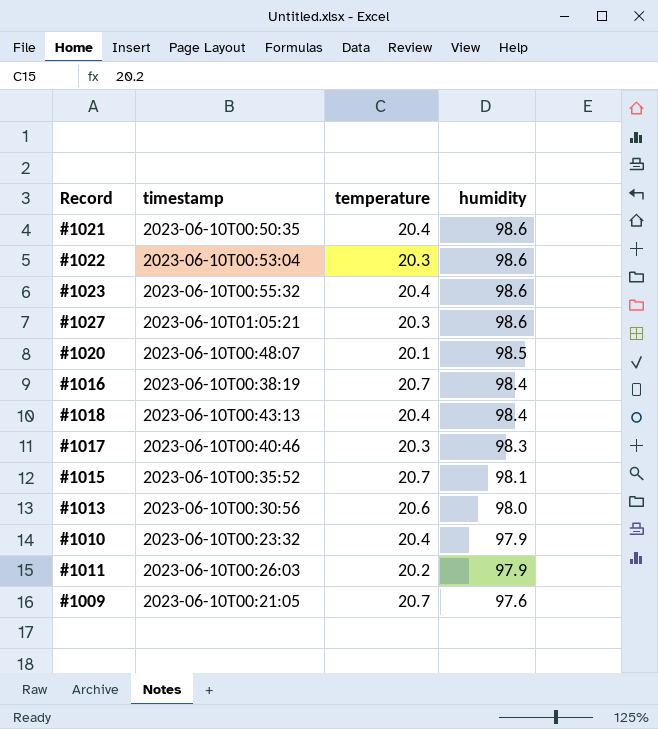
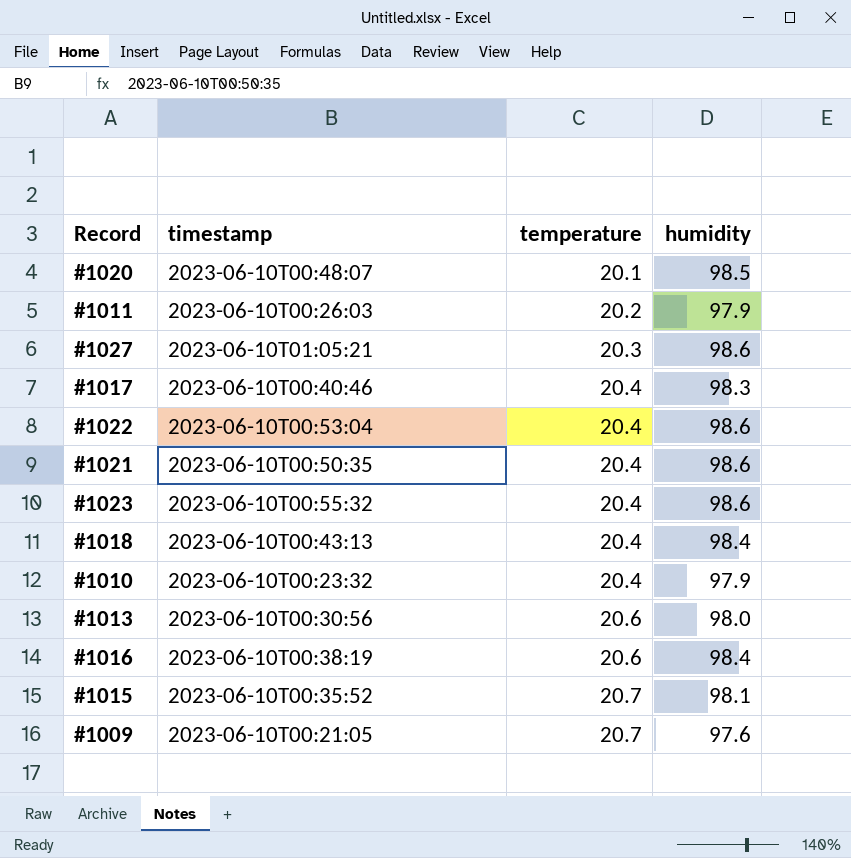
row order: humidity descending -> temperature ascending
#1017 | temperature: 20.3 -> 20.4
#1022 | temperature: 20.3 -> 20.4
#1016 | temperature: 20.7 -> 20.6

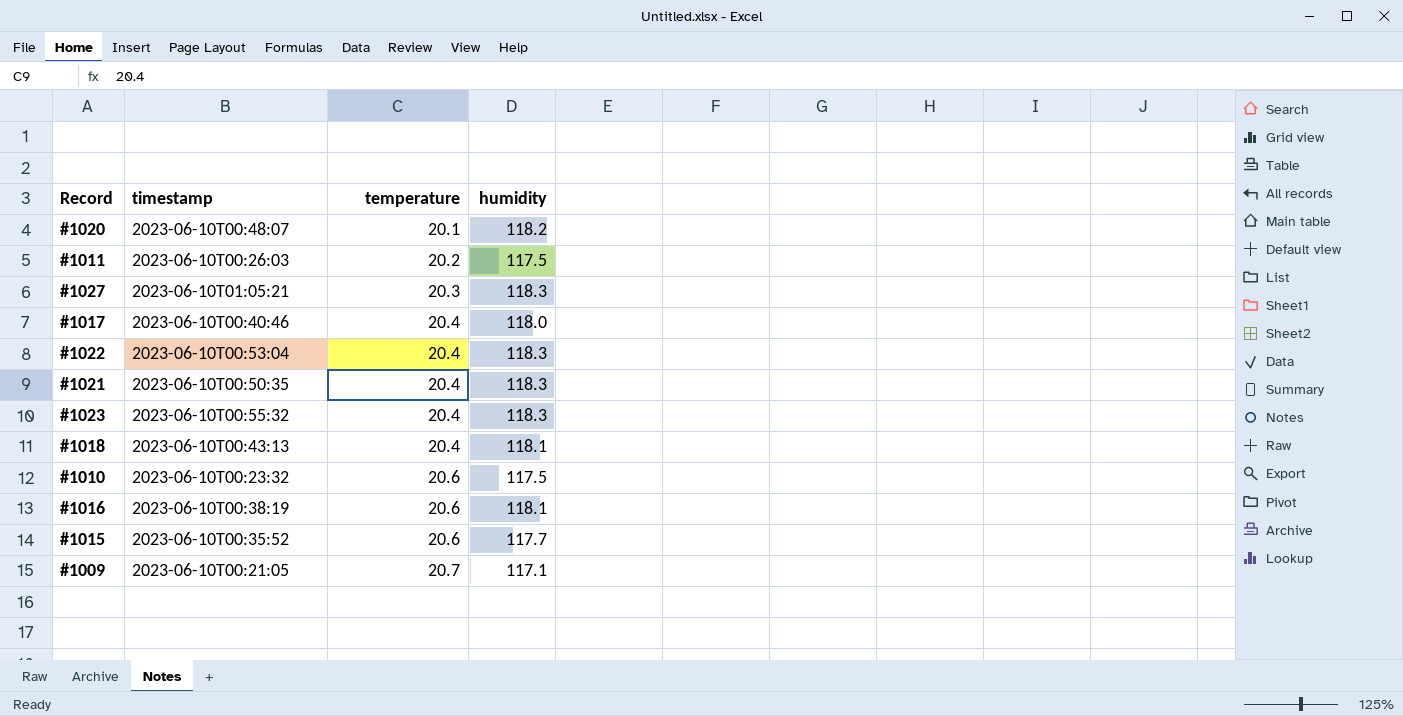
row #1013: 2023-06-10T00:30:56 | 20.6 | 98.0 -> none
#1020 | humidity: 98.5 -> 118.2
#1011 | humidity: 97.9 -> 117.5
#1027 | humidity: 98.6 -> 118.3
#1017 | humidity: 98.3 -> 118.0
#1022 | humidity: 98.6 -> 118.3
#1021 | humidity: 98.6 -> 118.3
#1023 | humidity: 98.6 -> 118.3
#1018 | humidity: 98.4 -> 118.1
#1010 | temperature: 20.4 -> 20.6
#1010 | humidity: 97.9 -> 117.5
#1016 | humidity: 98.4 -> 118.1
#1015 | temperature: 20.7 -> 20.6
#1015 | humidity: 98.1 -> 117.7
#1009 | humidity: 97.6 -> 117.1

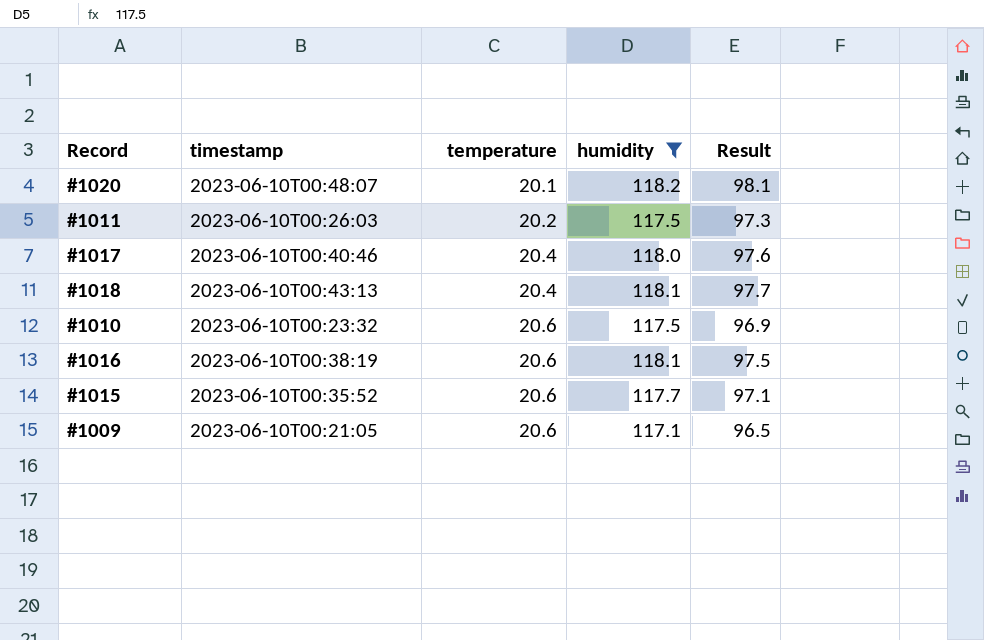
filter: none -> humidity != 118.3
column Result | formula: none -> [humidity] - [temperature]
#1009 | temperature: 20.7 -> 20.6

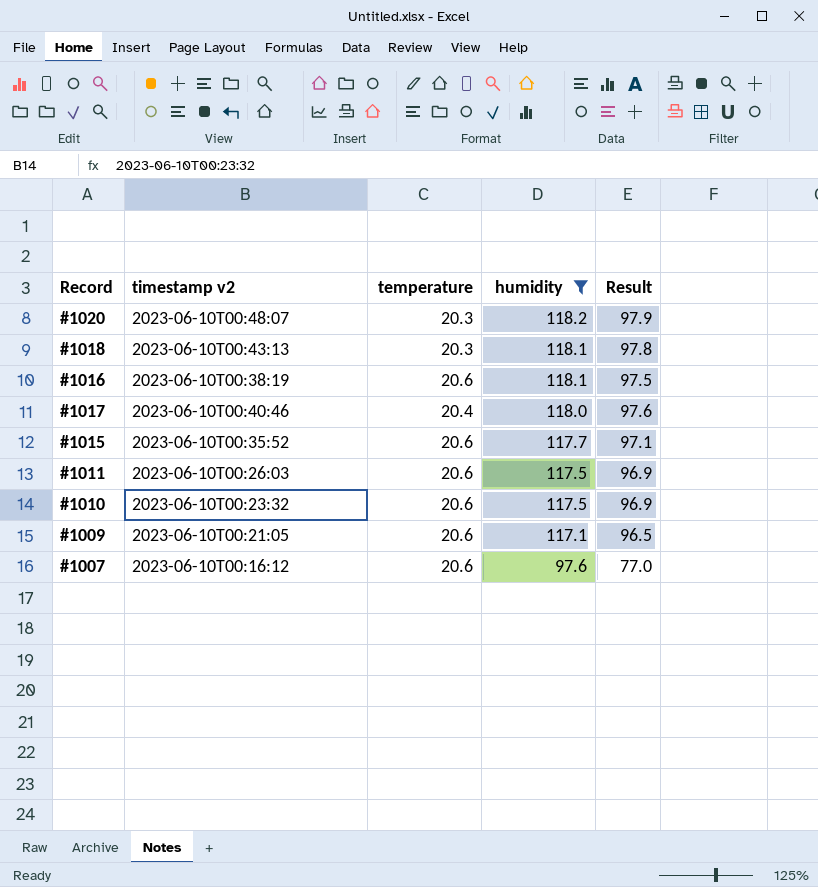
row order: temperature ascending -> humidity descending
column name: timestamp -> timestamp v2
#1020 | temperature: 20.1 -> 20.3
#1020 | Result: 98.1 -> 97.9
#1018 | temperature: 20.4 -> 20.3
#1018 | Result: 97.7 -> 97.8
#1011 | temperature: 20.2 -> 20.6
#1011 | Result: 97.3 -> 96.9
row #1007: none -> 2023-06-10T00:16:12 | 20.6 | 97.6 | 77.0

